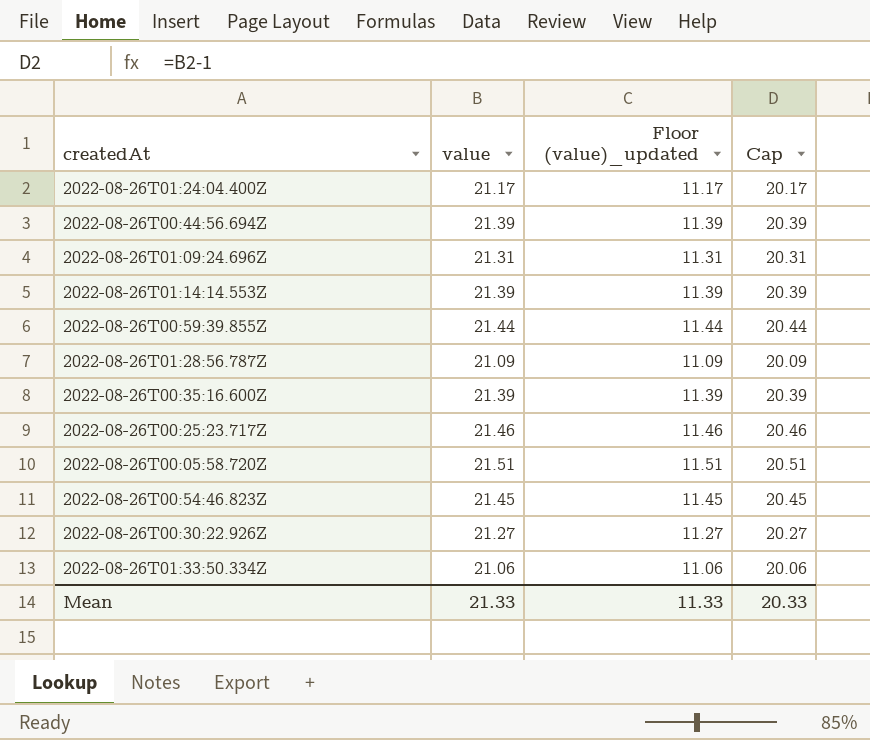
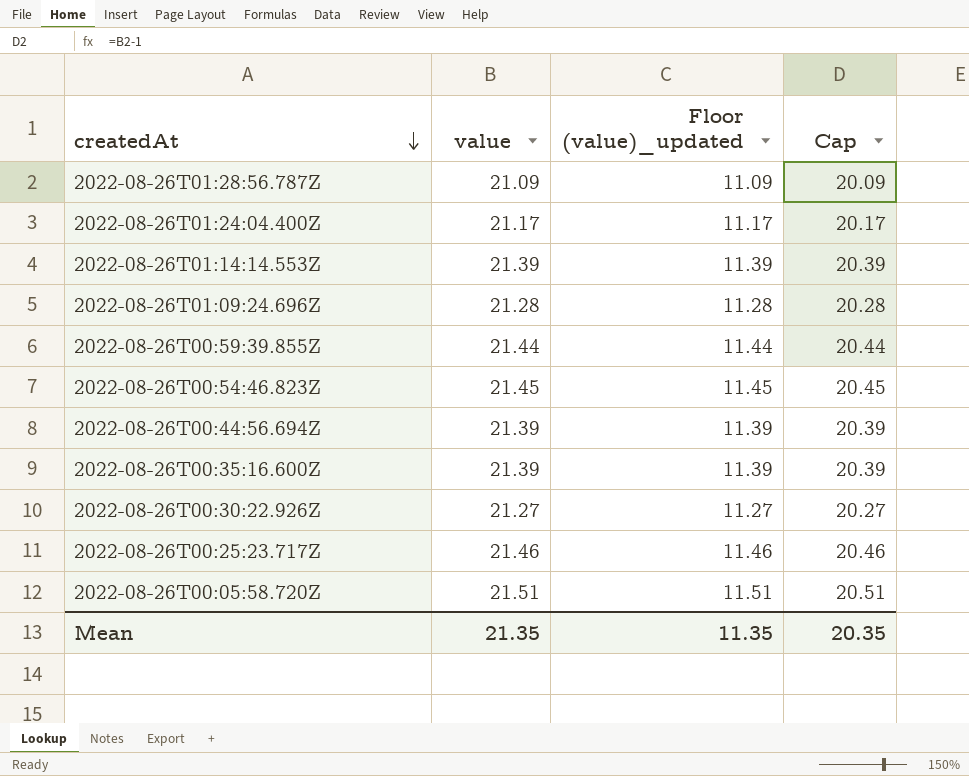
row order: none -> createdAt descending
row 2022-08-26T01:33:50.334Z: 21.06 | 11.06 | 20.06 -> none
2022-08-26T01:09:24.696Z | value: 21.31 -> 21.28
2022-08-26T01:09:24.696Z | Floor (value)_updated: 11.31 -> 11.28
2022-08-26T01:09:24.696Z | Cap: 20.31 -> 20.28
Mean | value: 21.33 -> 21.35
Mean | Floor (value)_updated: 11.33 -> 11.35
Mean | Cap: 20.33 -> 20.35

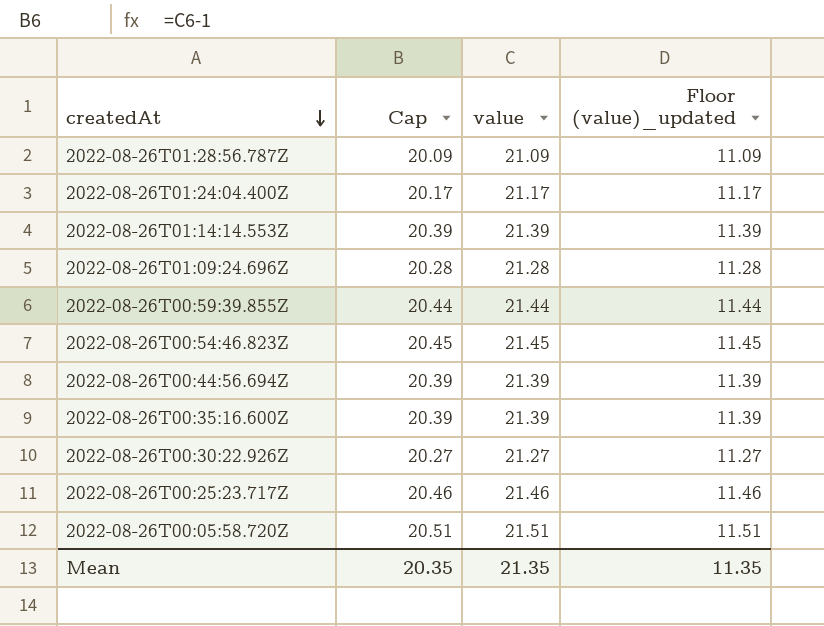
column Cap | position: 4 -> 2

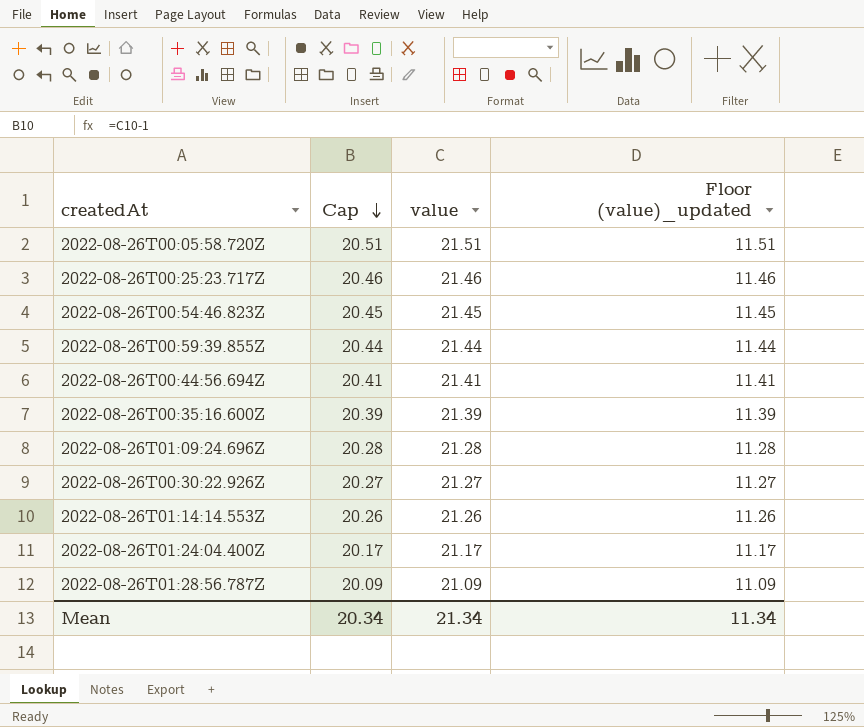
row order: createdAt descending -> Cap descending
2022-08-26T00:44:56.694Z | Cap: 20.39 -> 20.41
2022-08-26T00:44:56.694Z | value: 21.39 -> 21.41
2022-08-26T00:44:56.694Z | Floor (value)_updated: 11.39 -> 11.41
2022-08-26T01:14:14.553Z | Cap: 20.39 -> 20.26
2022-08-26T01:14:14.553Z | value: 21.39 -> 21.26
2022-08-26T01:14:14.553Z | Floor (value)_updated: 11.39 -> 11.26
Mean | Cap: 20.35 -> 20.34
Mean | value: 21.35 -> 21.34
Mean | Floor (value)_updated: 11.35 -> 11.34

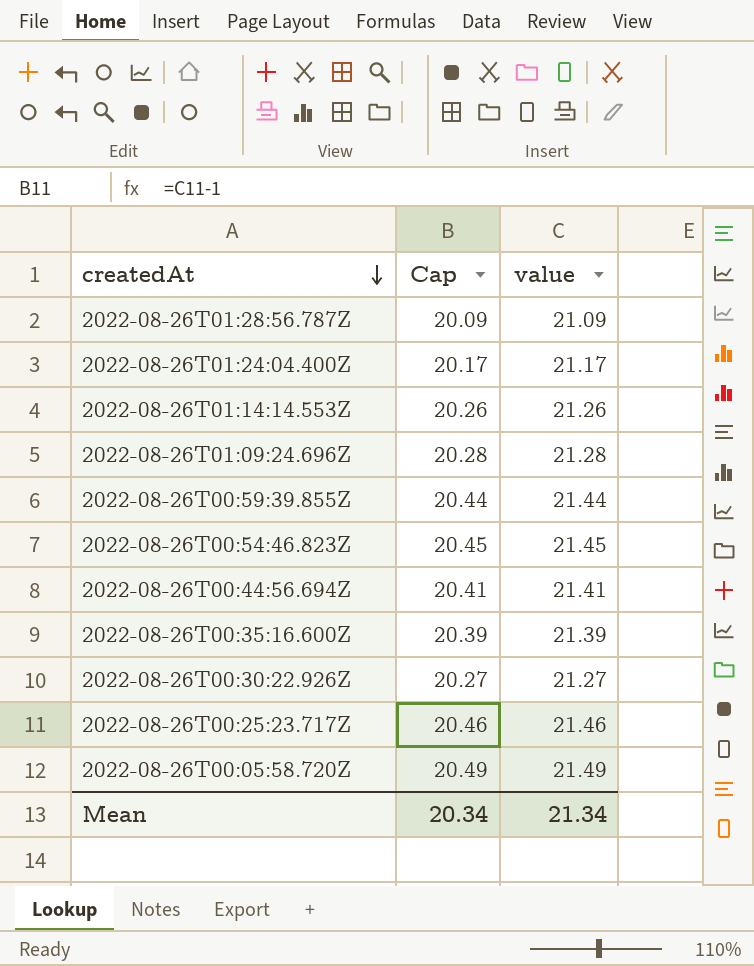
row order: Cap descending -> createdAt descending
column Floor (value)_updated | formula: [value] - 10 -> none
2022-08-26T00:05:58.720Z | Cap: 20.51 -> 20.49
2022-08-26T00:05:58.720Z | value: 21.51 -> 21.49

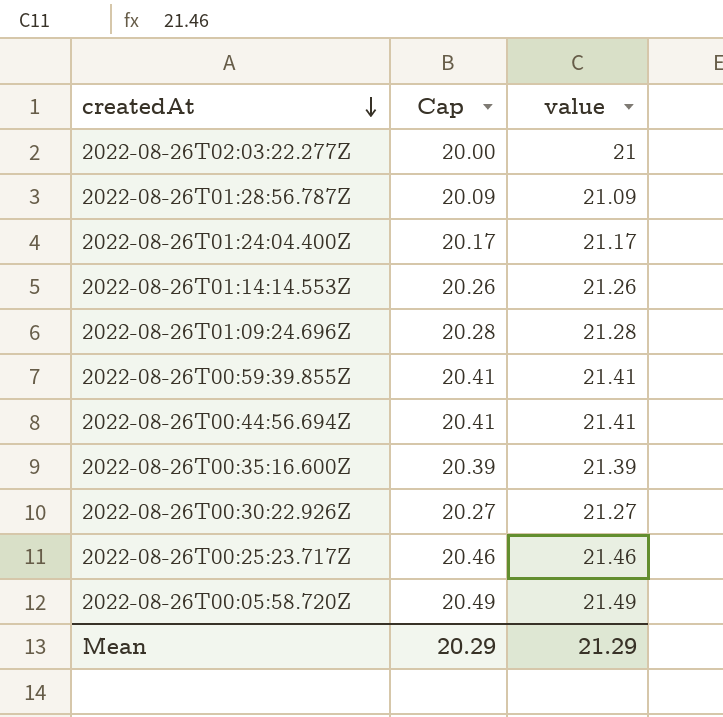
row 2022-08-26T00:54:46.823Z: 20.45 | 21.45 -> none
row 2022-08-26T02:03:22.277Z: none -> 20.00 | 21
2022-08-26T00:59:39.855Z | Cap: 20.44 -> 20.41
2022-08-26T00:59:39.855Z | value: 21.44 -> 21.41
Mean | Cap: 20.34 -> 20.29
Mean | value: 21.34 -> 21.29

